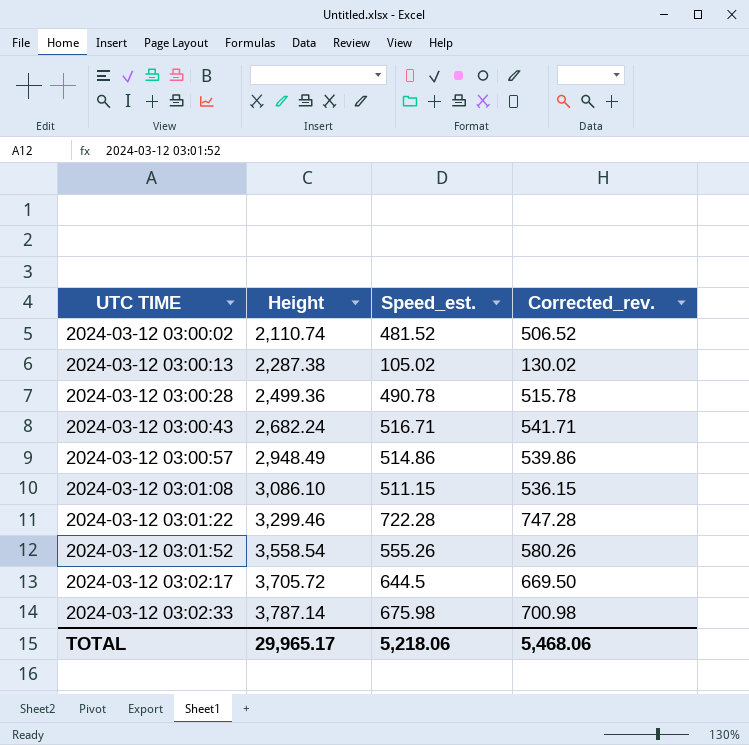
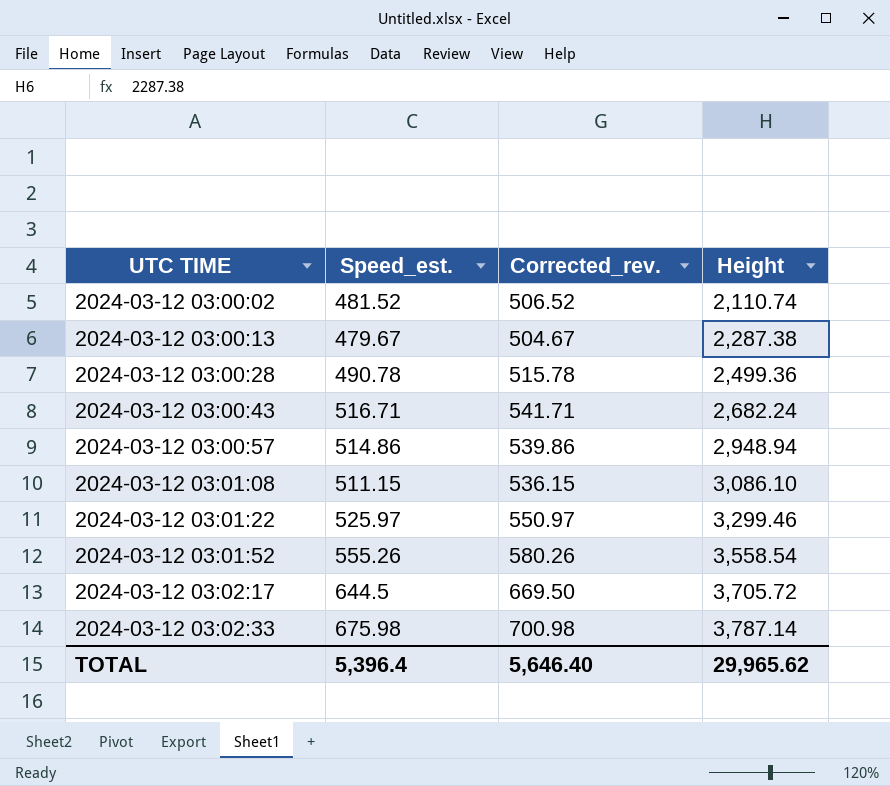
column Height | position: 2 -> 4
2024-03-12 03:00:13 | Speed_est.: 105.02 -> 479.67
2024-03-12 03:00:13 | Corrected_rev.: 130.02 -> 504.67
2024-03-12 03:00:57 | Height: 2,948.49 -> 2,948.94
2024-03-12 03:01:22 | Speed_est.: 722.28 -> 525.97
2024-03-12 03:01:22 | Corrected_rev.: 747.28 -> 550.97
TOTAL | Speed_est.: 5,218.06 -> 5,396.4
TOTAL | Corrected_rev.: 5,468.06 -> 5,646.40
TOTAL | Height: 29,965.17 -> 29,965.62

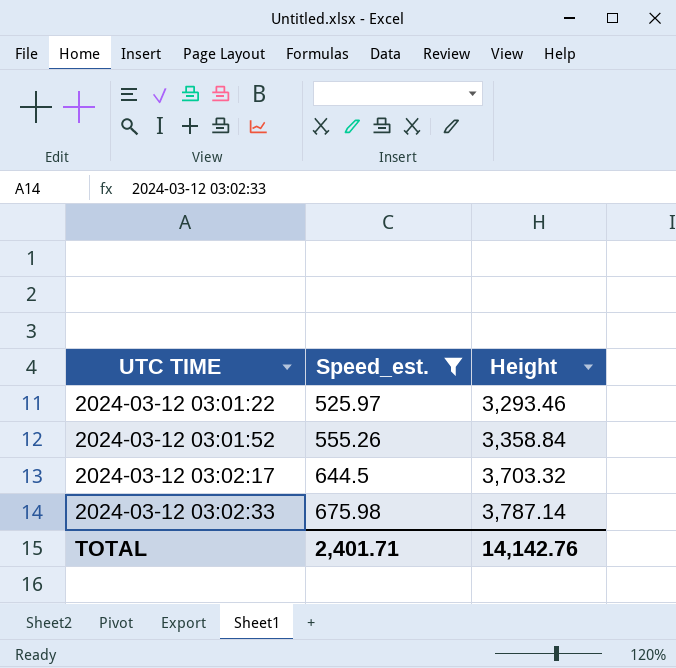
filter: none -> Speed_est. >= 525.97
column Corrected_rev. | formula: [Speed_est.] + 25 -> none
2024-03-12 03:01:22 | Height: 3,299.46 -> 3,293.46
2024-03-12 03:01:52 | Height: 3,558.54 -> 3,358.84
2024-03-12 03:02:17 | Height: 3,705.72 -> 3,703.32
TOTAL | Speed_est.: 5,396.4 -> 2,401.71
TOTAL | Height: 29,965.62 -> 14,142.76

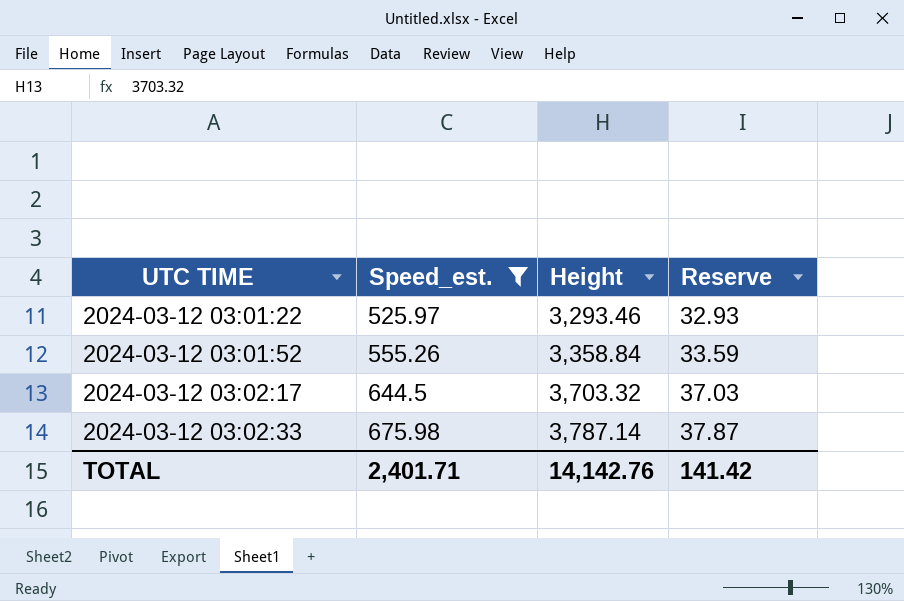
column Reserve | formula: none -> [Height] * 0.01

